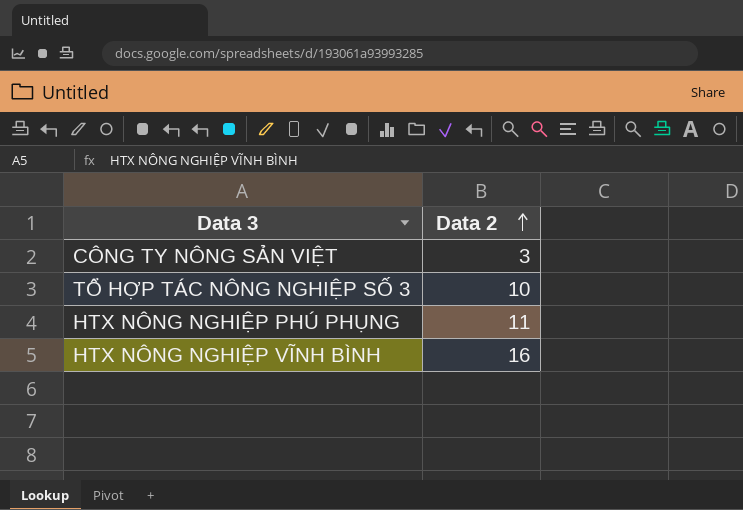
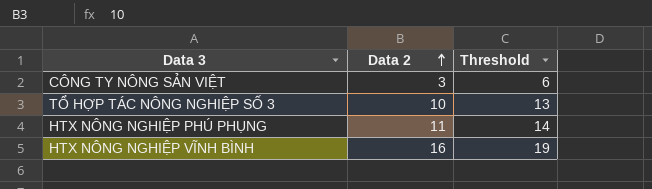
column Threshold | formula: none -> [Data 2] + 3

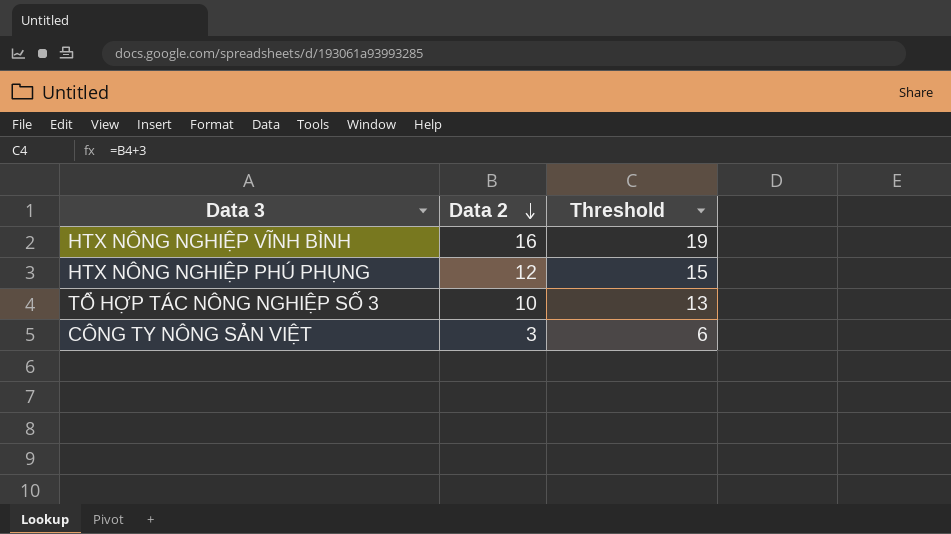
row order: Data 2 ascending -> Data 2 descending
HTX NÔNG NGHIỆP PHÚ PHỤNG | Data 2: 11 -> 12
HTX NÔNG NGHIỆP PHÚ PHỤNG | Threshold: 14 -> 15

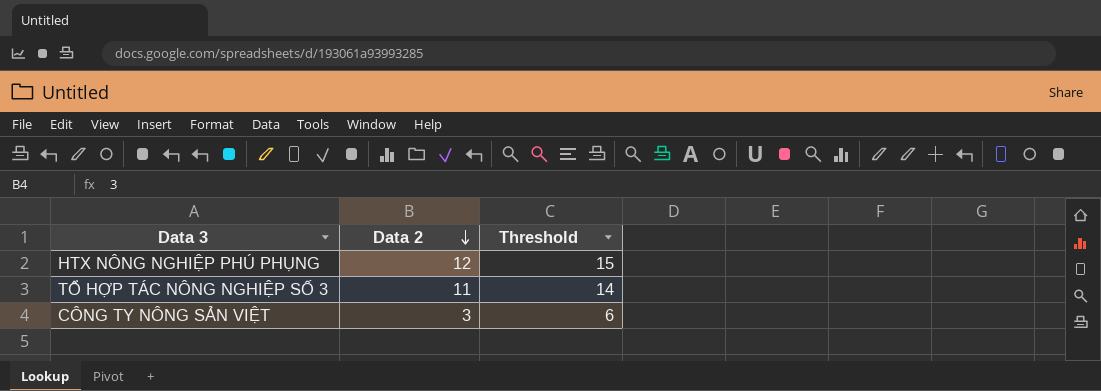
row HTX NÔNG NGHIỆP VĨNH BÌNH: 16 | 19 -> none
TỔ HỢP TÁC NÔNG NGHIỆP SỐ 3 | Data 2: 10 -> 11
TỔ HỢP TÁC NÔNG NGHIỆP SỐ 3 | Threshold: 13 -> 14

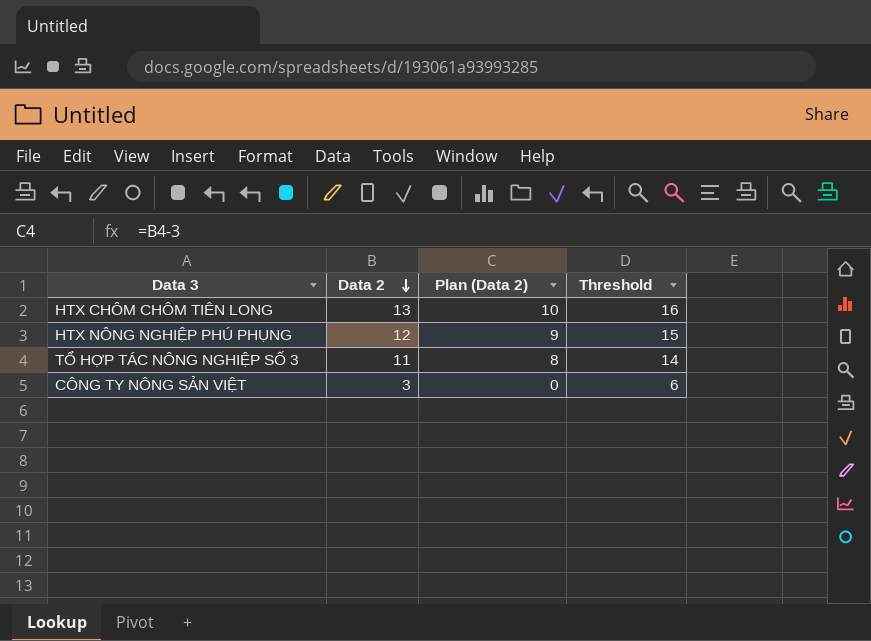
column Plan (Data 2) | formula: none -> [Data 2] - 3
row HTX CHÔM CHÔM TIÊN LONG: none -> 13 | 10 | 16

